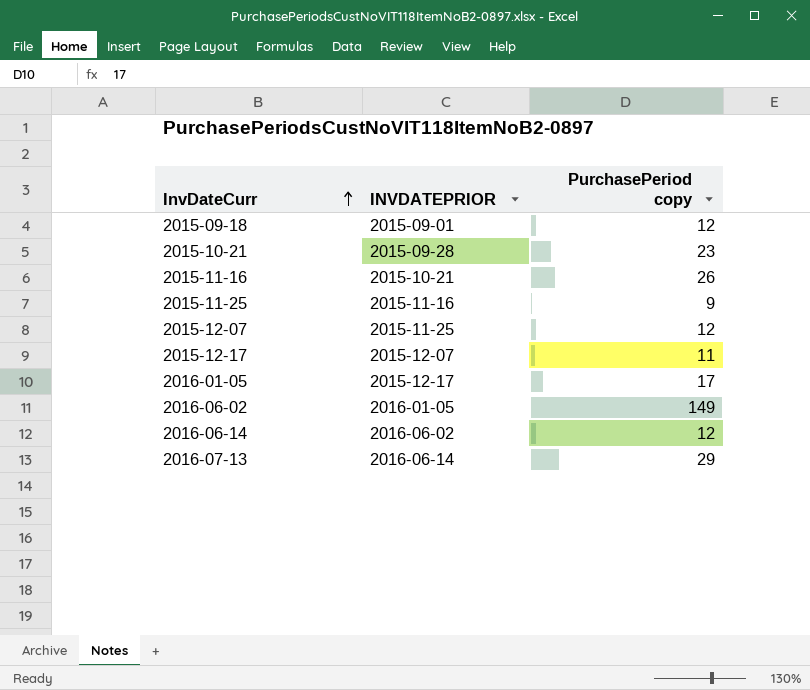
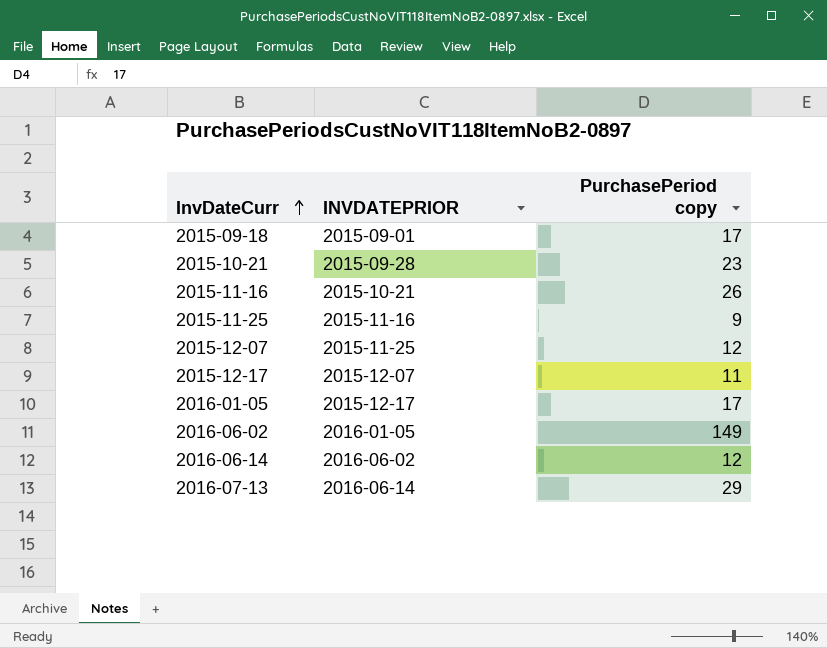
2015-09-18 | PurchasePeriod copy: 12 -> 17

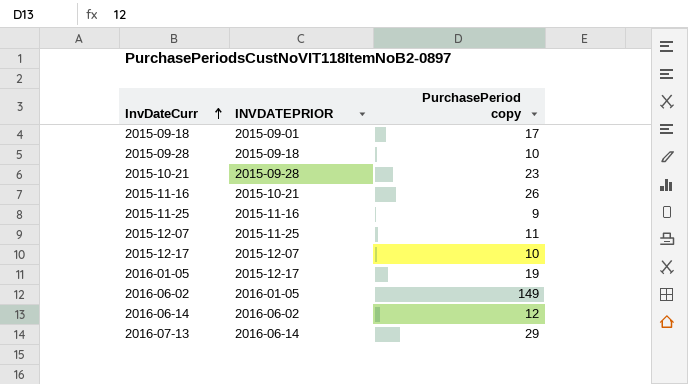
row 2015-09-28: none -> 2015-09-18 | 10
2015-12-07 | PurchasePeriod copy: 12 -> 11
2015-12-17 | PurchasePeriod copy: 11 -> 10
2016-01-05 | PurchasePeriod copy: 17 -> 19

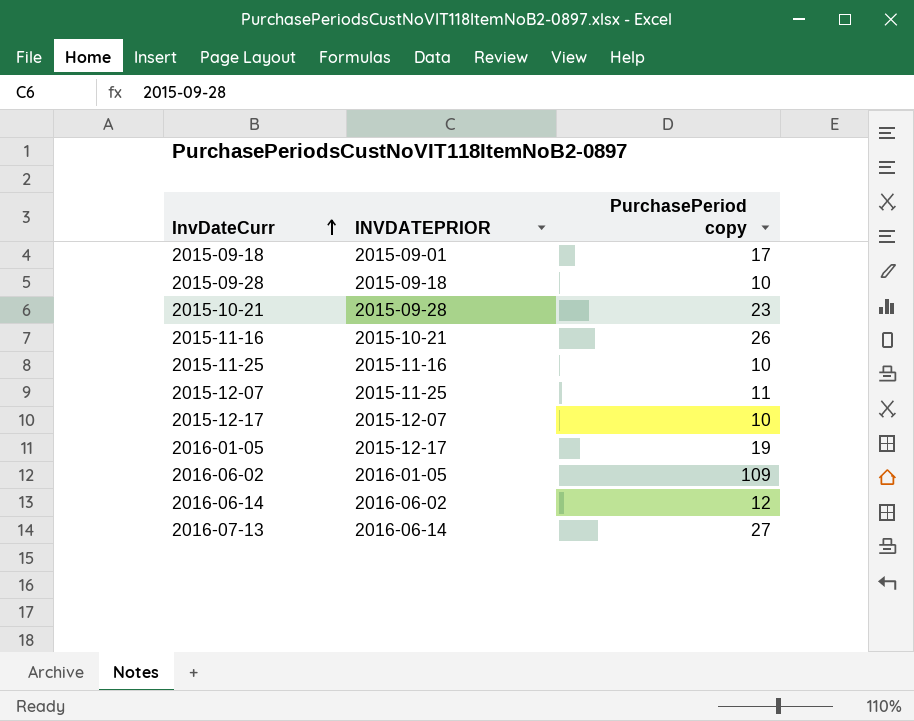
2015-11-25 | PurchasePeriod copy: 9 -> 10
2016-06-02 | PurchasePeriod copy: 149 -> 109
2016-07-13 | PurchasePeriod copy: 29 -> 27

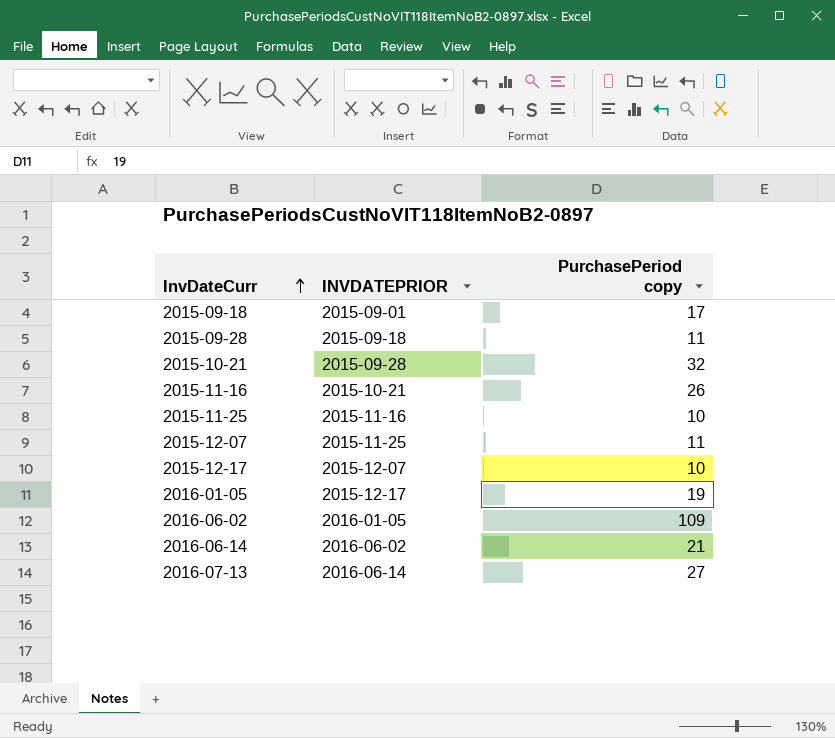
2015-09-28 | PurchasePeriod copy: 10 -> 11
2015-10-21 | PurchasePeriod copy: 23 -> 32
2016-06-14 | PurchasePeriod copy: 12 -> 21

